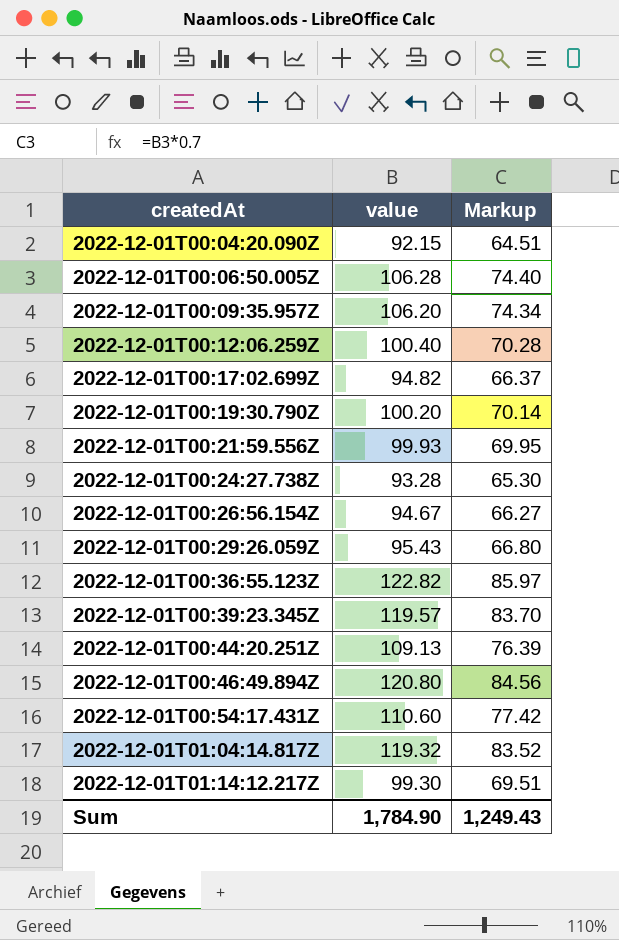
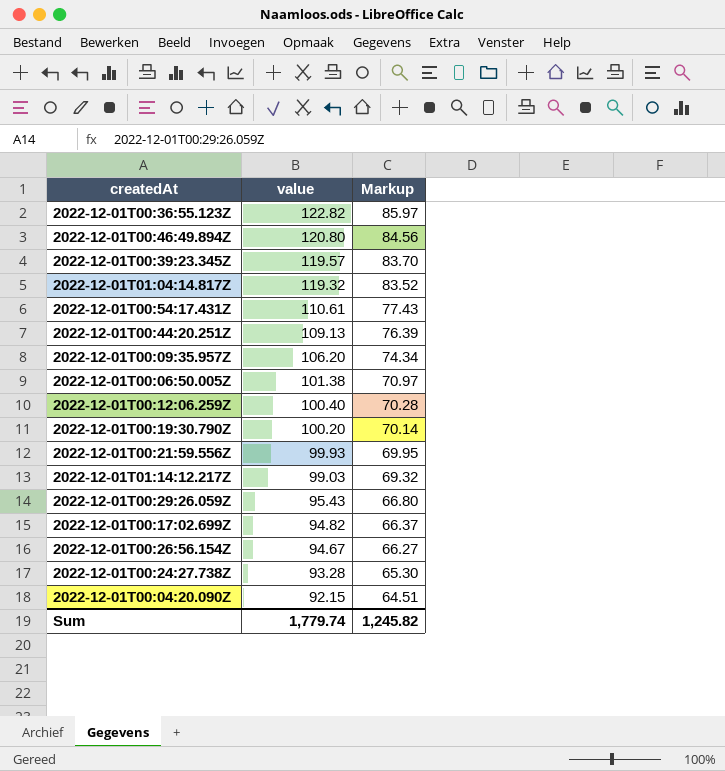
row order: createdAt ascending -> value descending
2022-12-01T00:54:17.431Z | value: 110.60 -> 110.61
2022-12-01T00:54:17.431Z | Markup: 77.42 -> 77.43
2022-12-01T00:06:50.005Z | value: 106.28 -> 101.38
2022-12-01T00:06:50.005Z | Markup: 74.40 -> 70.97
2022-12-01T01:14:12.217Z | value: 99.30 -> 99.03
2022-12-01T01:14:12.217Z | Markup: 69.51 -> 69.32
Sum | value: 1,784.90 -> 1,779.74
Sum | Markup: 1,249.43 -> 1,245.82

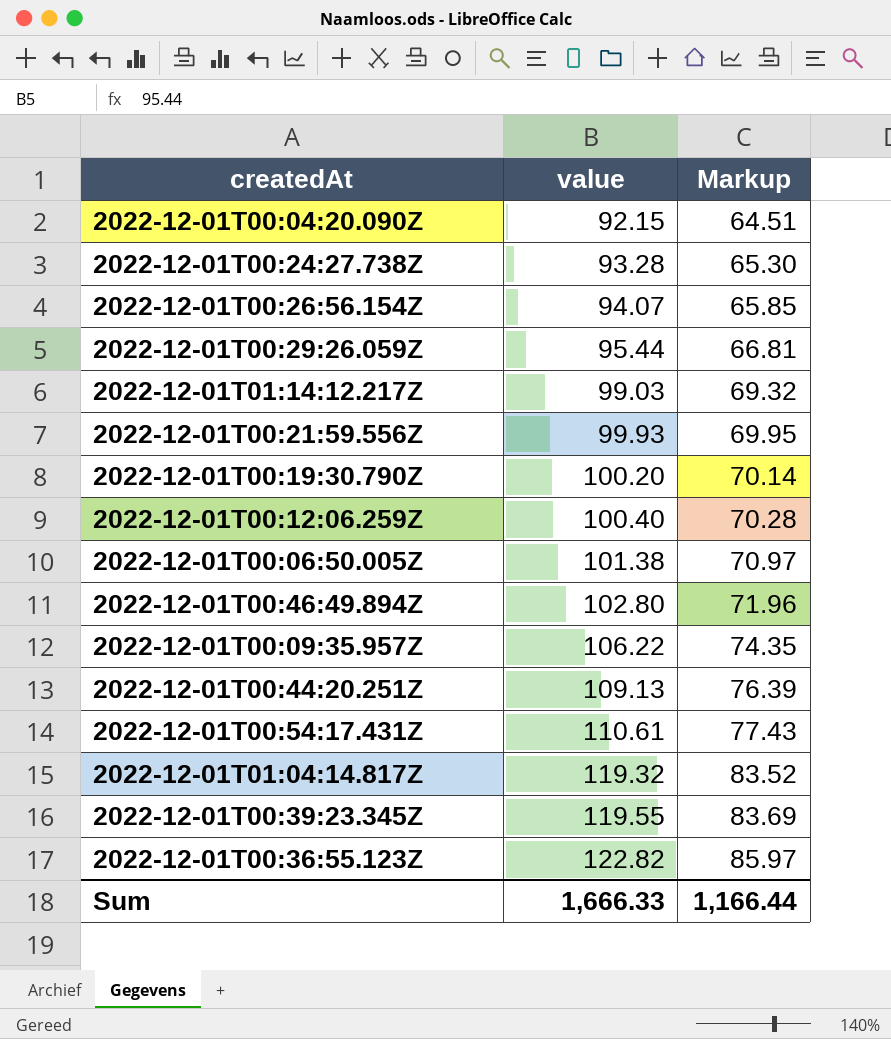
row order: value descending -> value ascending
row 2022-12-01T00:17:02.699Z: 94.82 | 66.37 -> none
2022-12-01T00:26:56.154Z | value: 94.67 -> 94.07
2022-12-01T00:26:56.154Z | Markup: 66.27 -> 65.85
2022-12-01T00:29:26.059Z | value: 95.43 -> 95.44
2022-12-01T00:29:26.059Z | Markup: 66.80 -> 66.81
2022-12-01T00:46:49.894Z | value: 120.80 -> 102.80
2022-12-01T00:46:49.894Z | Markup: 84.56 -> 71.96
2022-12-01T00:09:35.957Z | value: 106.20 -> 106.22
2022-12-01T00:09:35.957Z | Markup: 74.34 -> 74.35
2022-12-01T00:39:23.345Z | value: 119.57 -> 119.55
2022-12-01T00:39:23.345Z | Markup: 83.70 -> 83.69
Sum | value: 1,779.74 -> 1,666.33
Sum | Markup: 1,245.82 -> 1,166.44

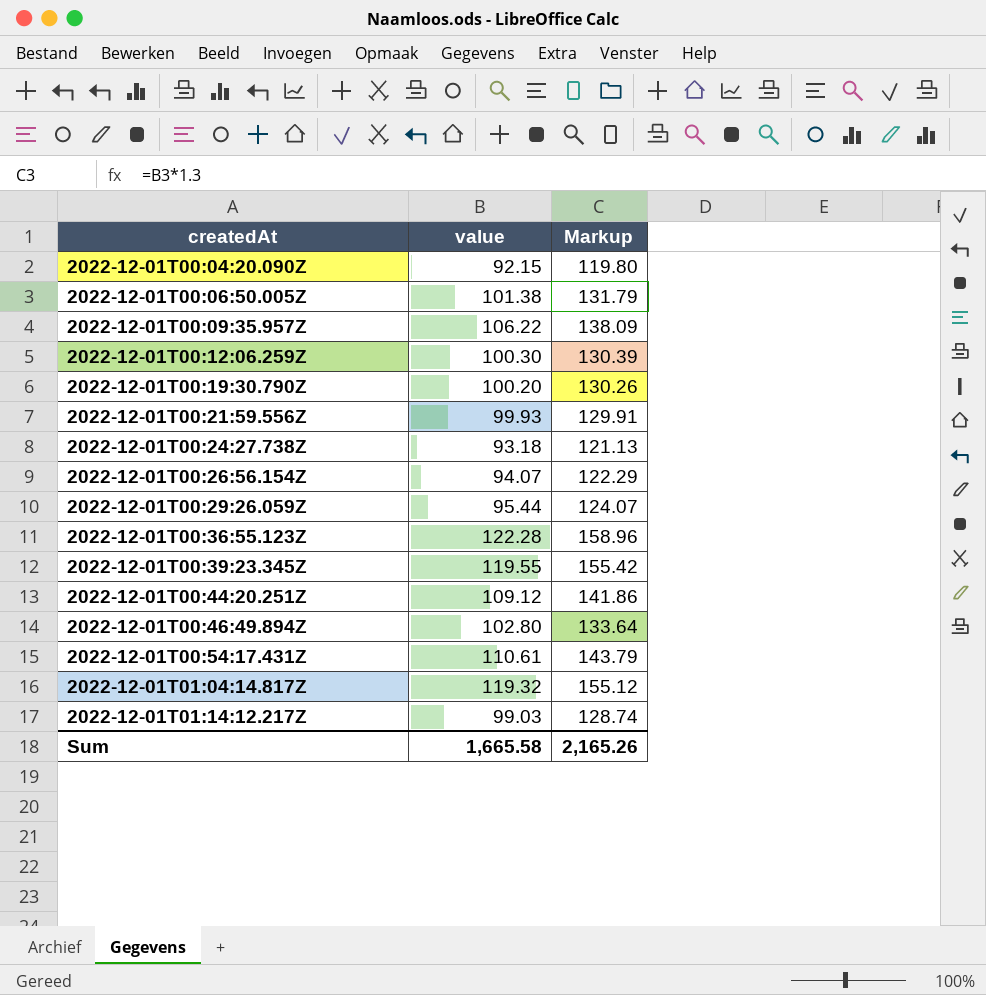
row order: value ascending -> createdAt ascending
column Markup | formula: [value] * 0.7 -> [value] * 1.3
2022-12-01T00:12:06.259Z | value: 100.40 -> 100.30
2022-12-01T00:24:27.738Z | value: 93.28 -> 93.18
2022-12-01T00:36:55.123Z | value: 122.82 -> 122.28
2022-12-01T00:44:20.251Z | value: 109.13 -> 109.12
Sum | value: 1,666.33 -> 1,665.58
Sum | Markup: 1,166.44 -> 2,165.26

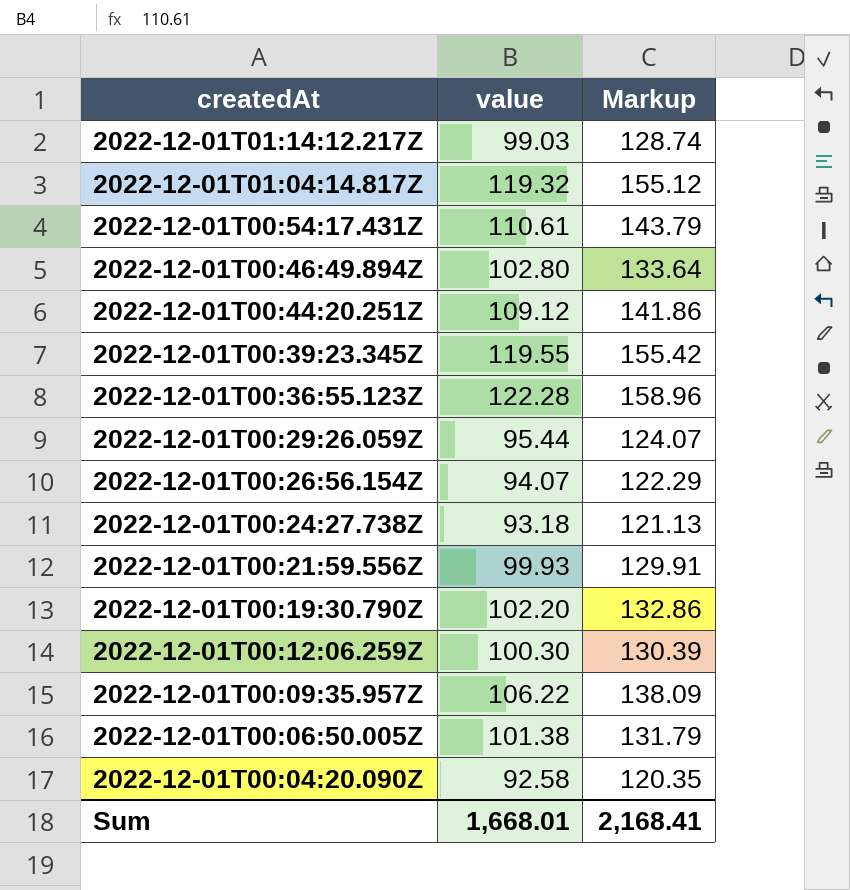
row order: createdAt ascending -> createdAt descending
2022-12-01T00:19:30.790Z | value: 100.20 -> 102.20
2022-12-01T00:19:30.790Z | Markup: 130.26 -> 132.86
2022-12-01T00:04:20.090Z | value: 92.15 -> 92.58
2022-12-01T00:04:20.090Z | Markup: 119.80 -> 120.35
Sum | value: 1,665.58 -> 1,668.01
Sum | Markup: 2,165.26 -> 2,168.41

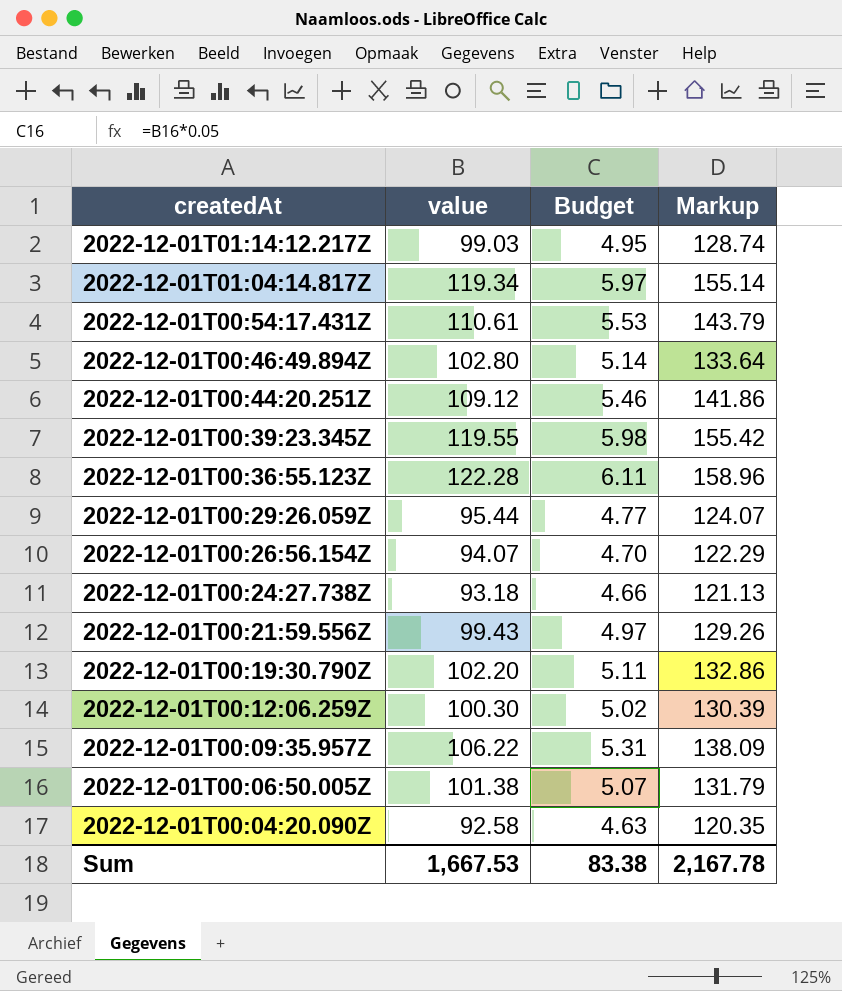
column Budget | formula: none -> [value] * 0.05
2022-12-01T01:04:14.817Z | value: 119.32 -> 119.34
2022-12-01T01:04:14.817Z | Markup: 155.12 -> 155.14
2022-12-01T00:21:59.556Z | value: 99.93 -> 99.43
2022-12-01T00:21:59.556Z | Markup: 129.91 -> 129.26
Sum | value: 1,668.01 -> 1,667.53
Sum | Markup: 2,168.41 -> 2,167.78

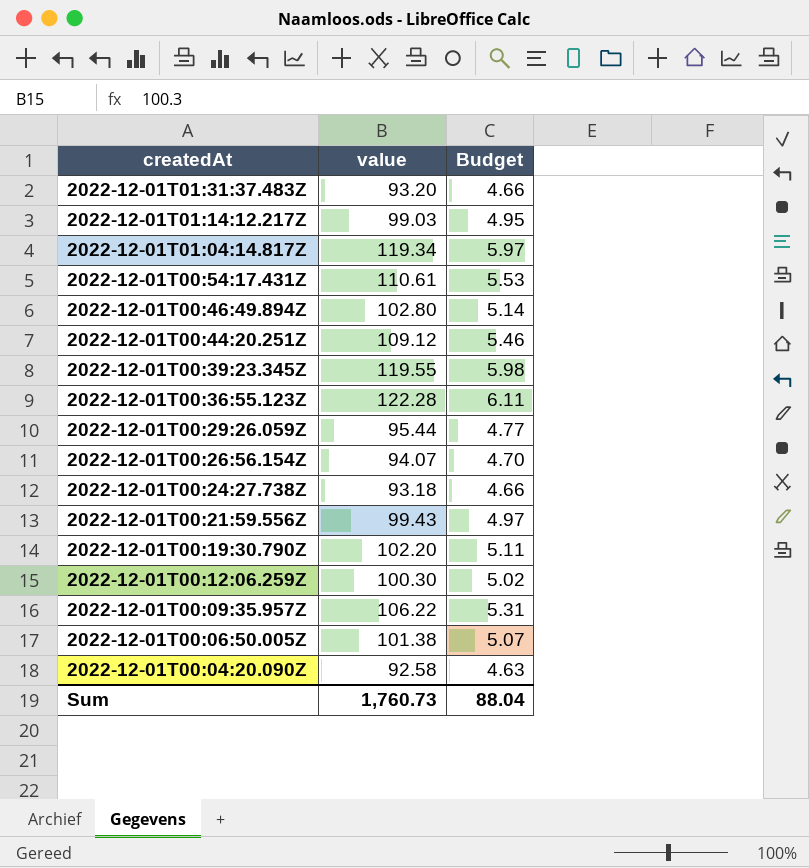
column Markup | formula: [value] * 1.3 -> none
row 2022-12-01T01:31:37.483Z: none -> 93.20 | 4.66
Sum | value: 1,667.53 -> 1,760.73
Sum | Budget: 83.38 -> 88.04

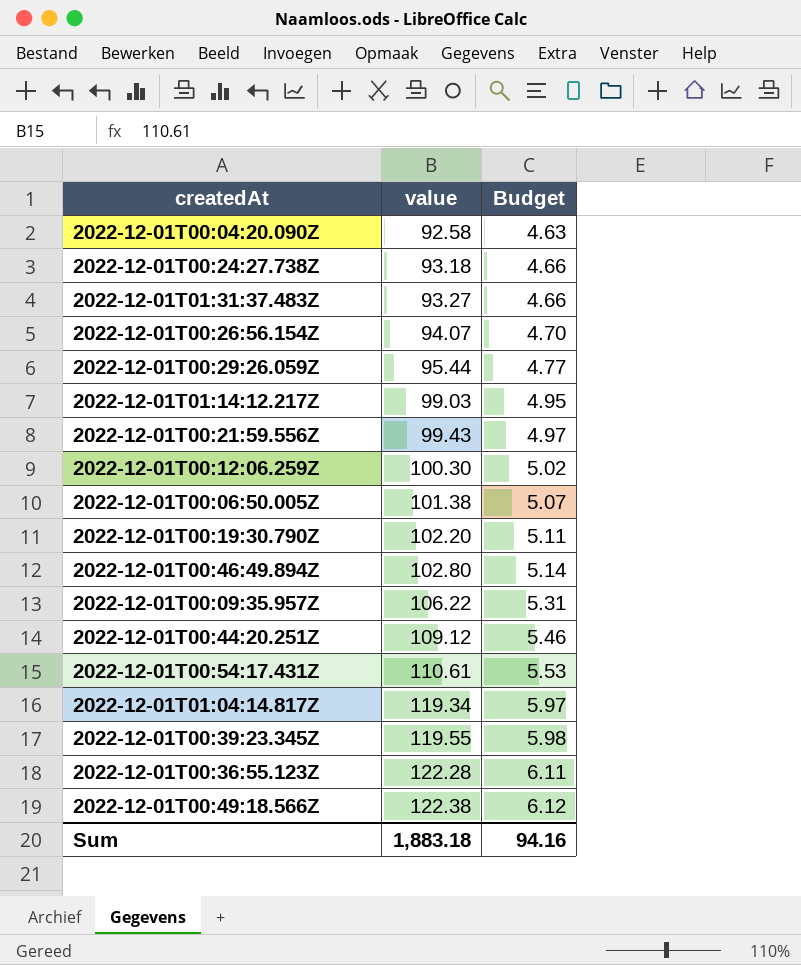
row order: createdAt descending -> value ascending
2022-12-01T01:31:37.483Z | value: 93.20 -> 93.27
row 2022-12-01T00:49:18.566Z: none -> 122.38 | 6.12
Sum | value: 1,760.73 -> 1,883.18
Sum | Budget: 88.04 -> 94.16

